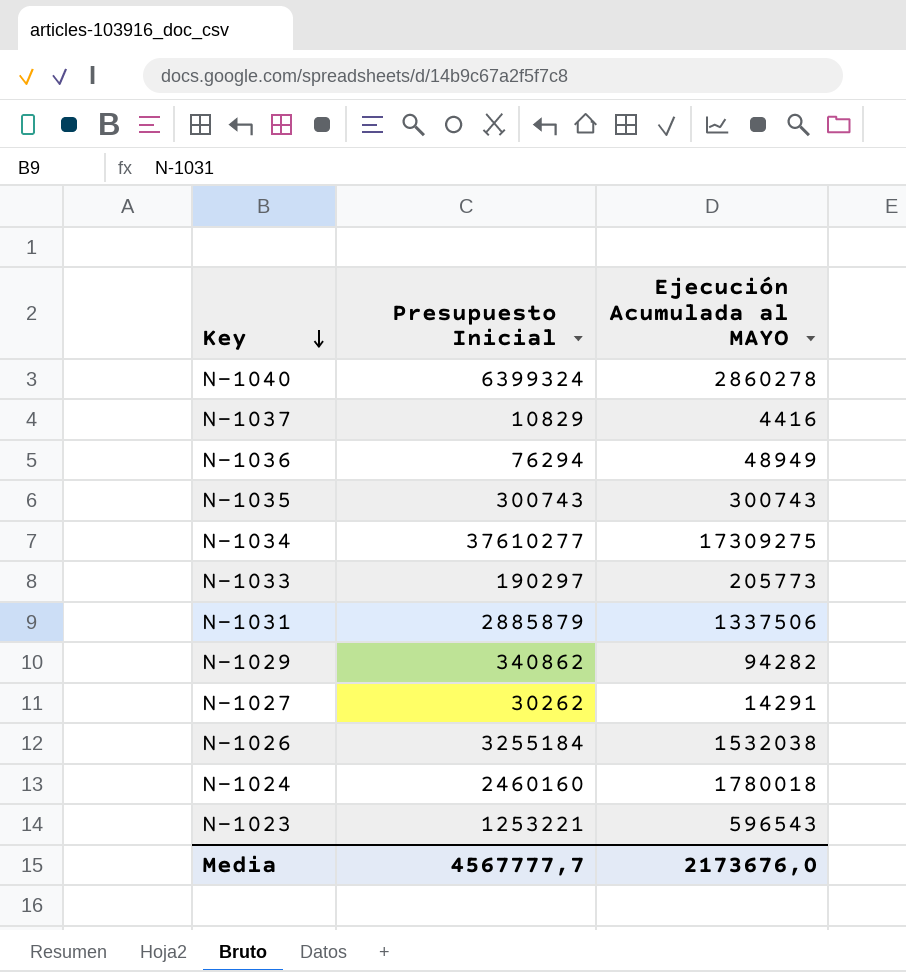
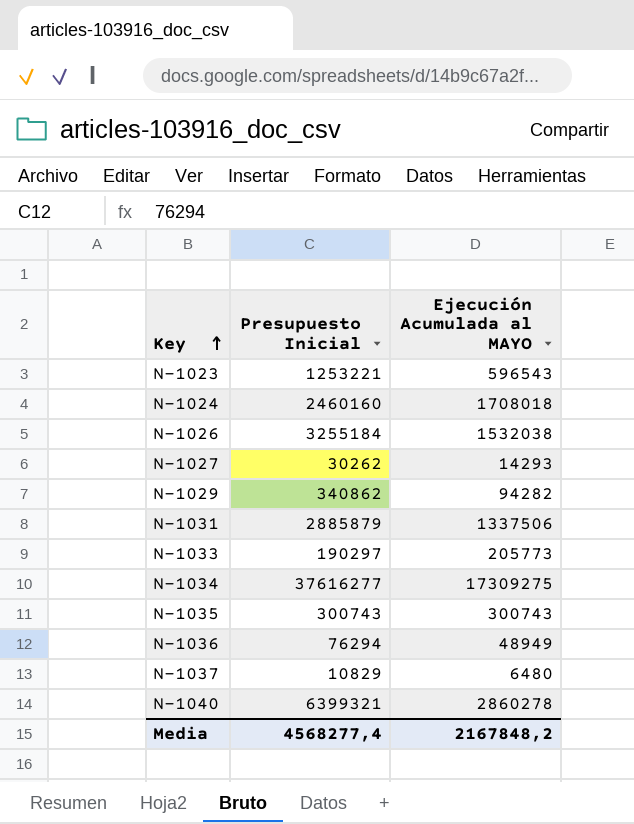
row order: Key descending -> Key ascending
N-1024 | Ejecución Acumulada al MAYO: 1780018 -> 1708018
N-1027 | Ejecución Acumulada al MAYO: 14291 -> 14293
N-1034 | Presupuesto Inicial: 37610277 -> 37616277
N-1037 | Ejecución Acumulada al MAYO: 4416 -> 6480
N-1040 | Presupuesto Inicial: 6399324 -> 6399321
Media | Presupuesto Inicial: 4567777,7 -> 4568277,4
Media | Ejecución Acumulada al MAYO: 2173676,0 -> 2167848,2

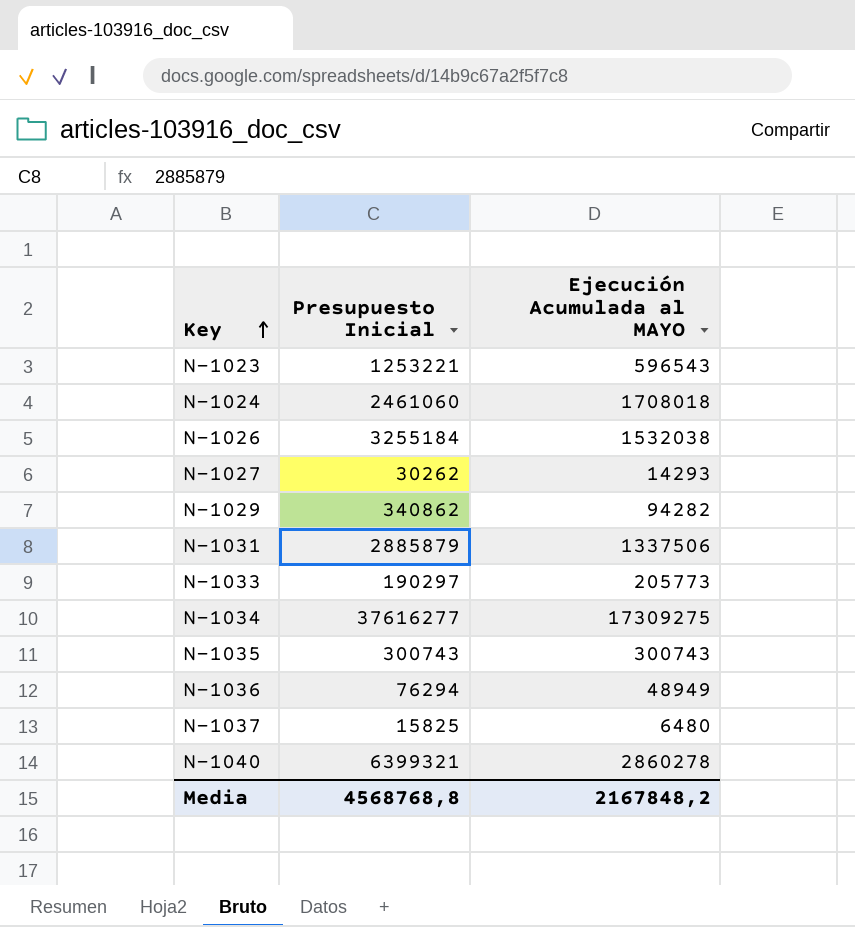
N-1024 | Presupuesto Inicial: 2460160 -> 2461060
N-1037 | Presupuesto Inicial: 10829 -> 15825
Media | Presupuesto Inicial: 4568277,4 -> 4568768,8

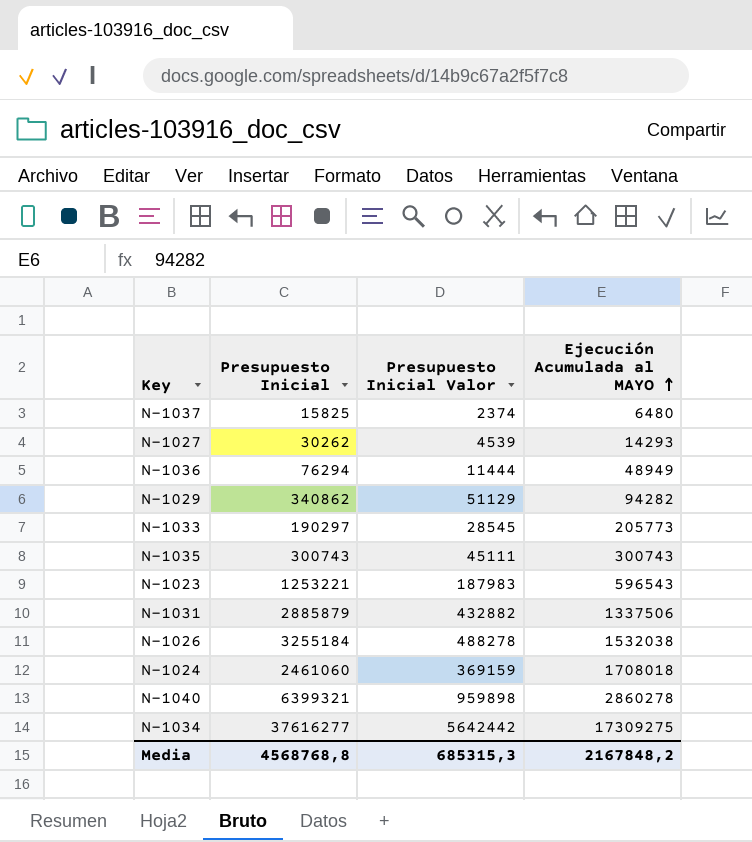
row order: Key ascending -> Ejecución Acumulada al MAYO ascending
column Presupuesto Inicial Valor | formula: none -> [Presupuesto Inicial] * 0,15

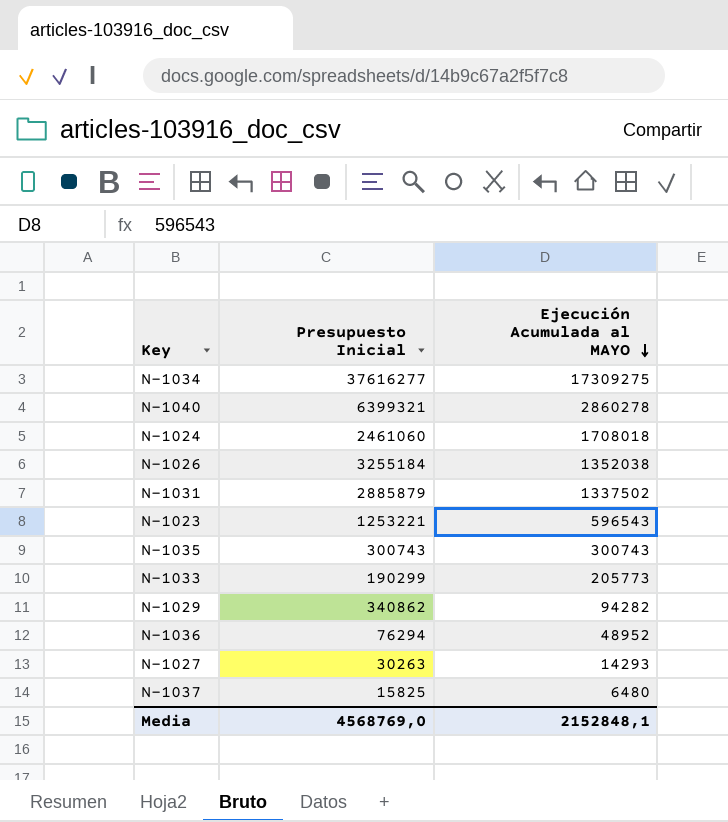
row order: Ejecución Acumulada al MAYO ascending -> Ejecución Acumulada al MAYO descending
column Presupuesto Inicial Valor | formula: [Presupuesto Inicial] * 0,15 -> none
N-1026 | Ejecución Acumulada al MAYO: 1532038 -> 1352038
N-1031 | Ejecución Acumulada al MAYO: 1337506 -> 1337502
N-1033 | Presupuesto Inicial: 190297 -> 190299
N-1036 | Ejecución Acumulada al MAYO: 48949 -> 48952
N-1027 | Presupuesto Inicial: 30262 -> 30263
Media | Presupuesto Inicial: 4568768,8 -> 4568769,0
Media | Ejecución Acumulada al MAYO: 2167848,2 -> 2152848,1

